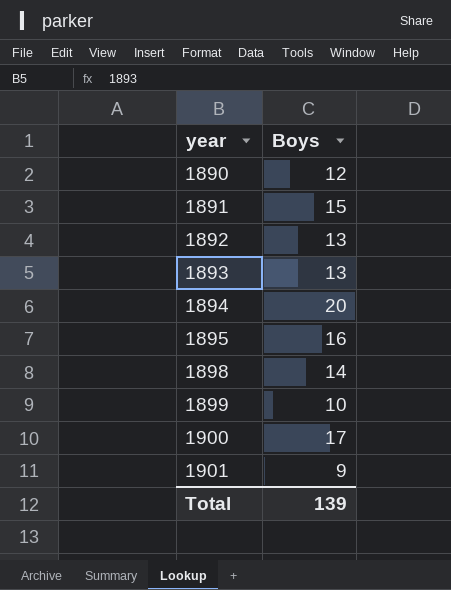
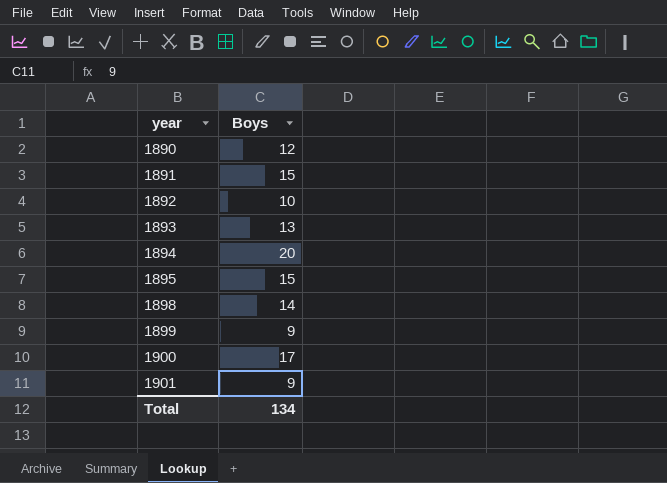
1892 | Boys: 13 -> 10
1895 | Boys: 16 -> 15
1899 | Boys: 10 -> 9
Total | Boys: 139 -> 134

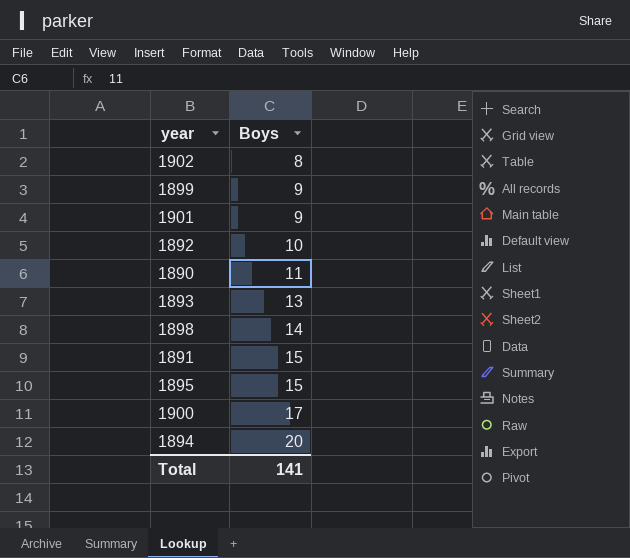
row order: year ascending -> Boys ascending
row 1902: none -> 8
1890 | Boys: 12 -> 11
Total | Boys: 134 -> 141

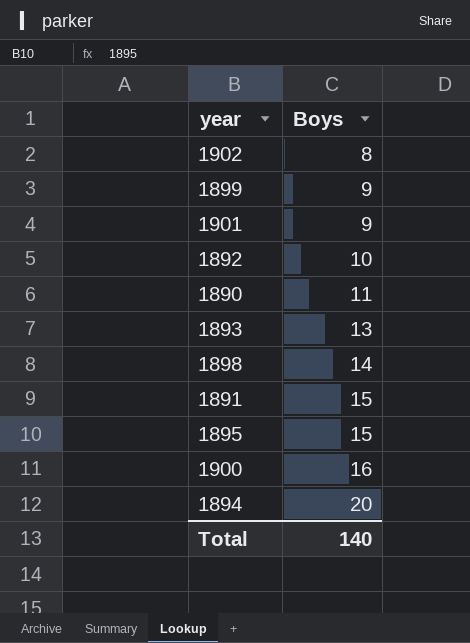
1900 | Boys: 17 -> 16
Total | Boys: 141 -> 140

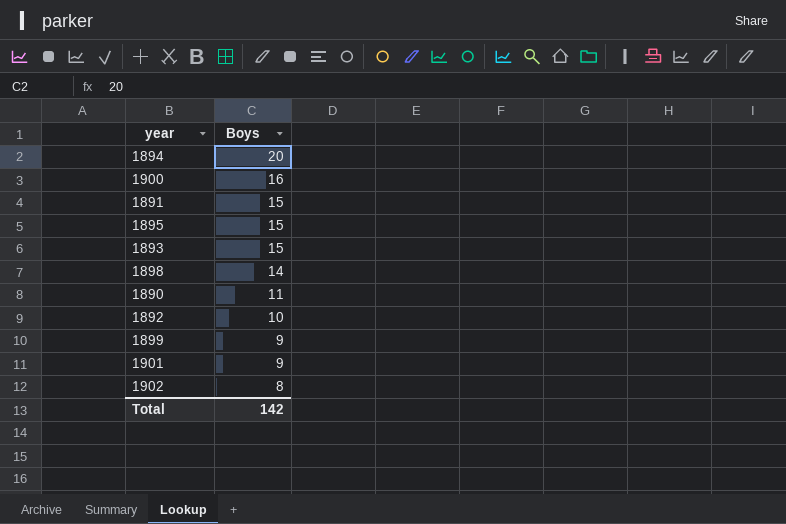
row order: Boys ascending -> Boys descending
1893 | Boys: 13 -> 15
Total | Boys: 140 -> 142

